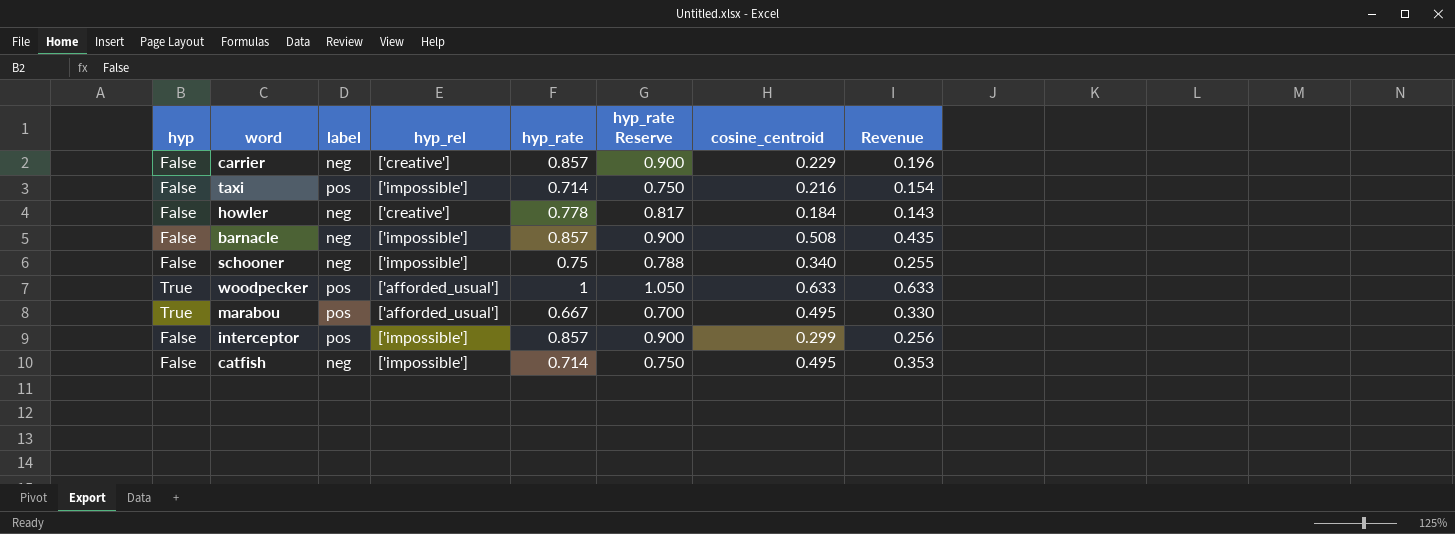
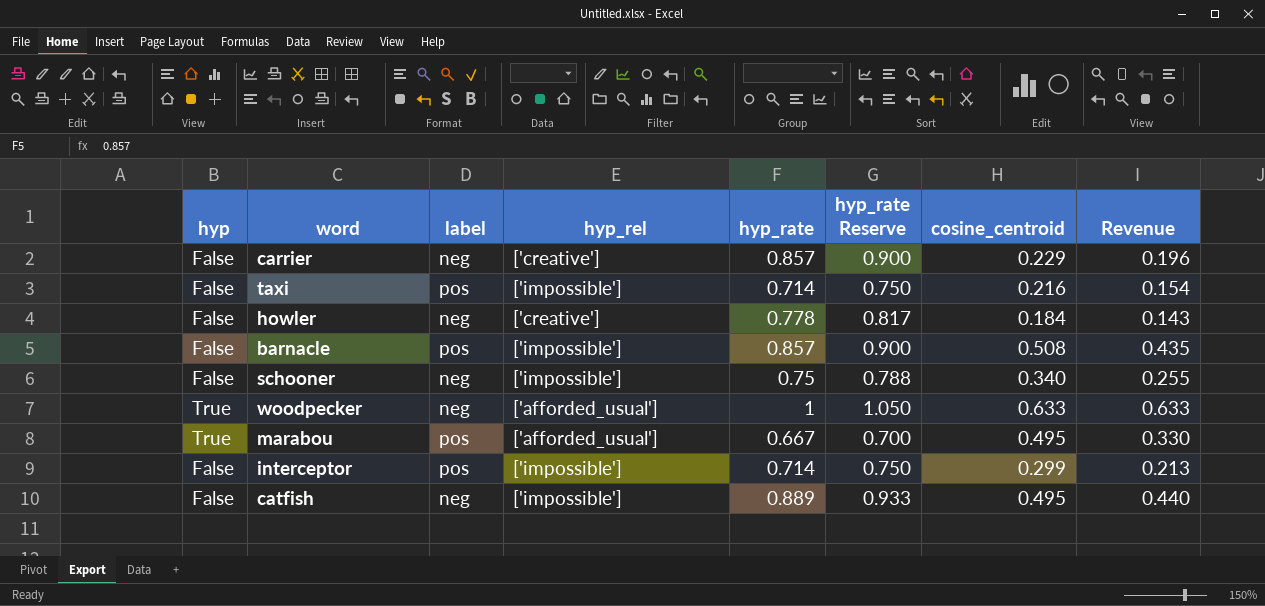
barnacle | label: neg -> pos
woodpecker | label: pos -> neg
interceptor | hyp_rate: 0.857 -> 0.714
interceptor | hyp_rate Reserve: 0.900 -> 0.750
interceptor | Revenue: 0.256 -> 0.213
catfish | hyp_rate: 0.714 -> 0.889
catfish | hyp_rate Reserve: 0.750 -> 0.933
catfish | Revenue: 0.353 -> 0.440

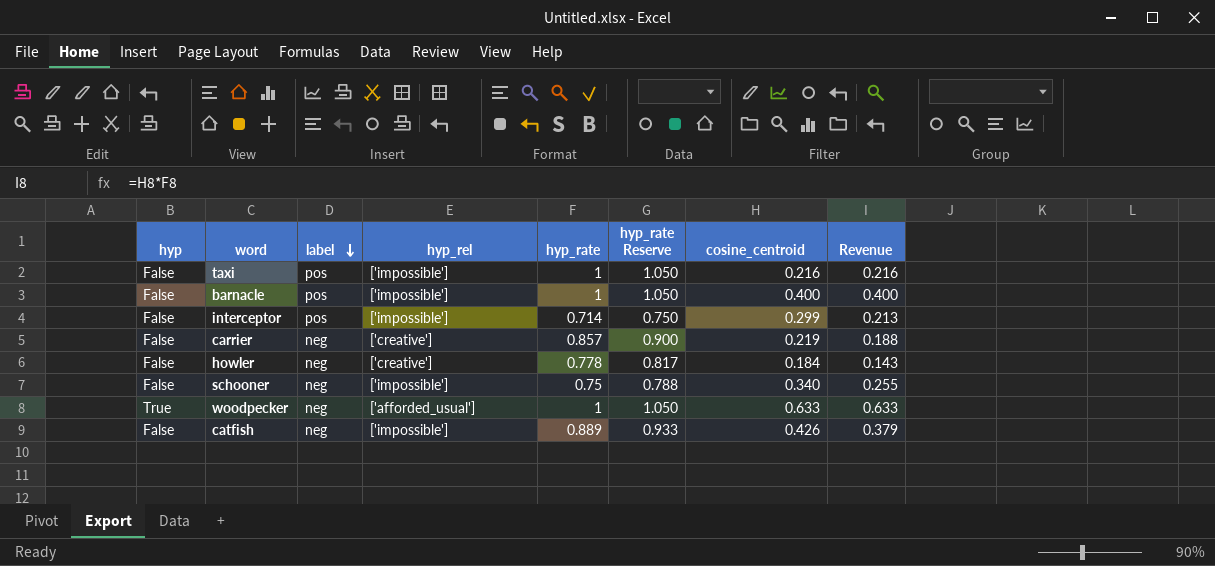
row order: none -> label descending
row marabou: True | pos | ['afforded_usual'] | 0.667 | 0.700 | 0.495 | 0.330 -> none
taxi | hyp_rate: 0.714 -> 1
taxi | hyp_rate Reserve: 0.750 -> 1.050
taxi | Revenue: 0.154 -> 0.216
barnacle | hyp_rate: 0.857 -> 1
barnacle | hyp_rate Reserve: 0.900 -> 1.050
barnacle | cosine_centroid: 0.508 -> 0.400
barnacle | Revenue: 0.435 -> 0.400
carrier | cosine_centroid: 0.229 -> 0.219
carrier | Revenue: 0.196 -> 0.188
catfish | cosine_centroid: 0.495 -> 0.426
catfish | Revenue: 0.440 -> 0.379

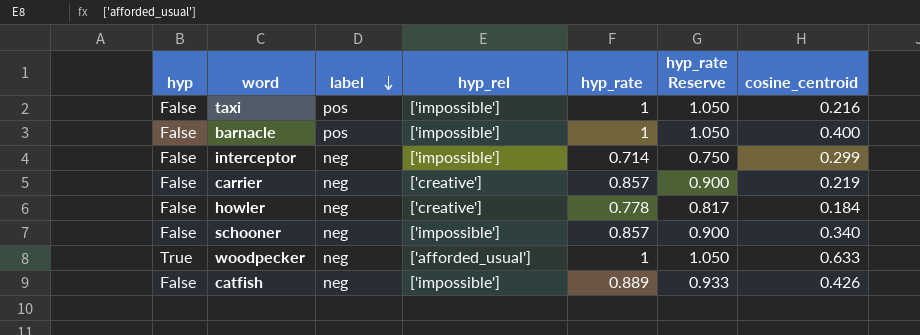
column Revenue | formula: [hyp_rate] * [cosine_centroid] -> none
interceptor | label: pos -> neg
schooner | hyp_rate: 0.75 -> 0.857
schooner | hyp_rate Reserve: 0.788 -> 0.900

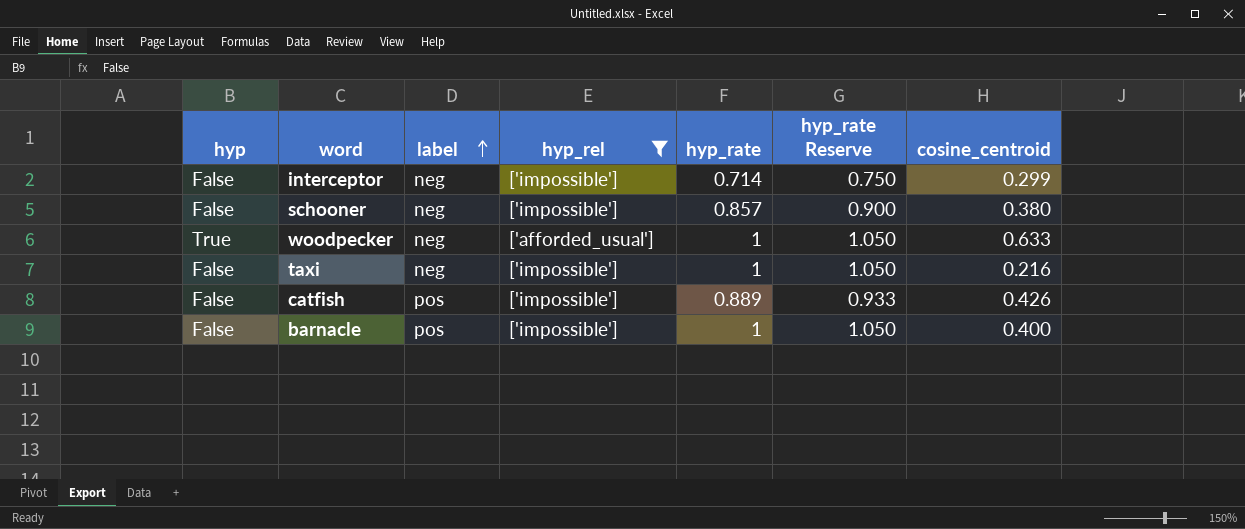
filter: none -> hyp_rel != ['creative']
row order: label descending -> label ascending
schooner | cosine_centroid: 0.340 -> 0.380
taxi | label: pos -> neg
catfish | label: neg -> pos

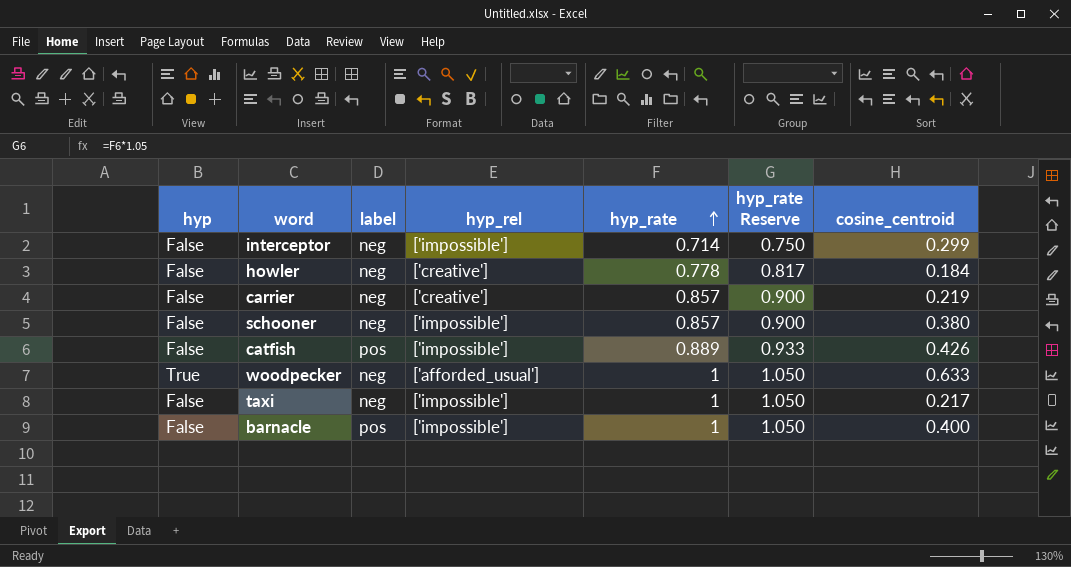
filter: hyp_rel != ['creative'] -> none
row order: label ascending -> hyp_rate ascending
taxi | cosine_centroid: 0.216 -> 0.217

